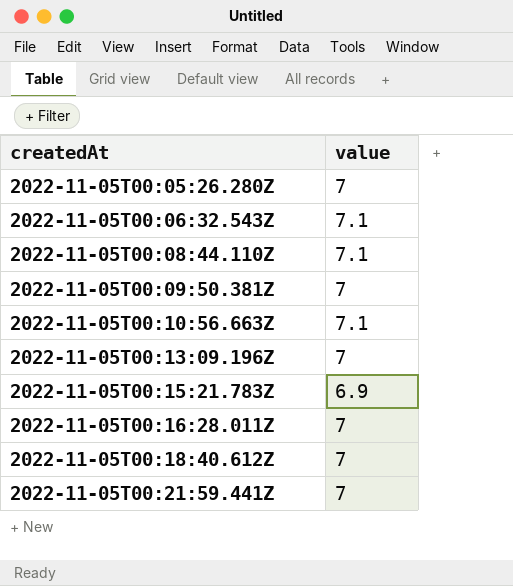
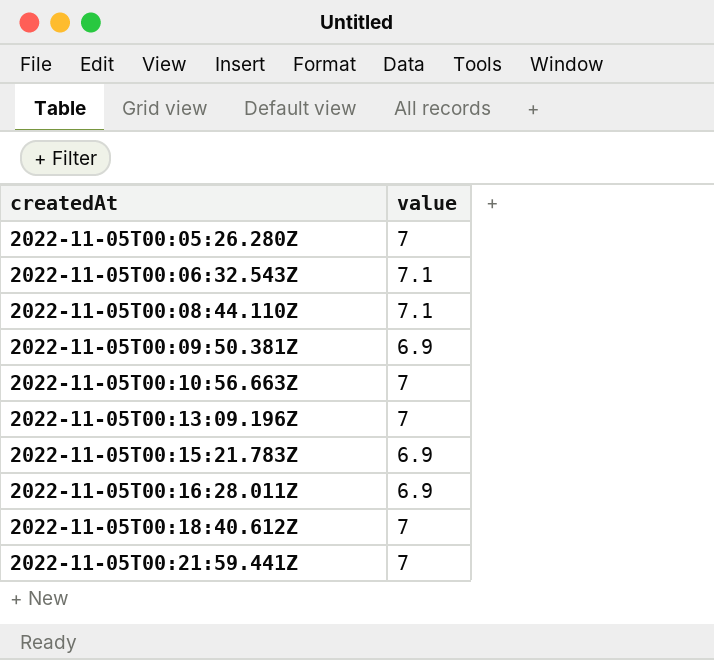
2022-11-05T00:09:50.381Z | value: 7 -> 6.9
2022-11-05T00:10:56.663Z | value: 7.1 -> 7
2022-11-05T00:16:28.011Z | value: 7 -> 6.9

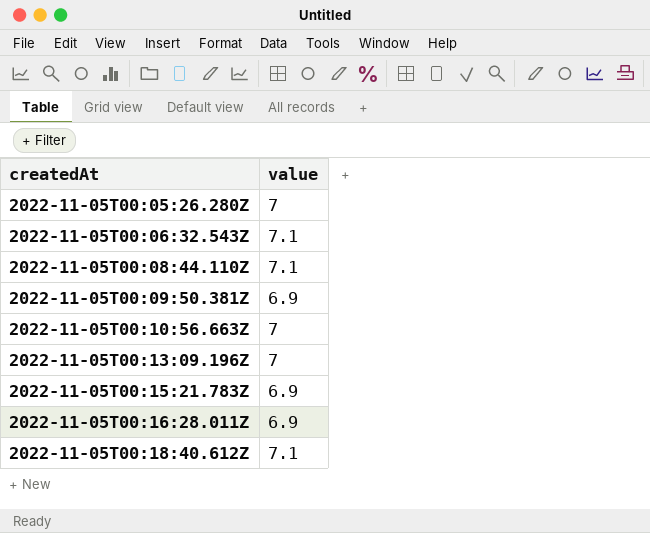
row 2022-11-05T00:21:59.441Z: 7 -> none
2022-11-05T00:18:40.612Z | value: 7 -> 7.1

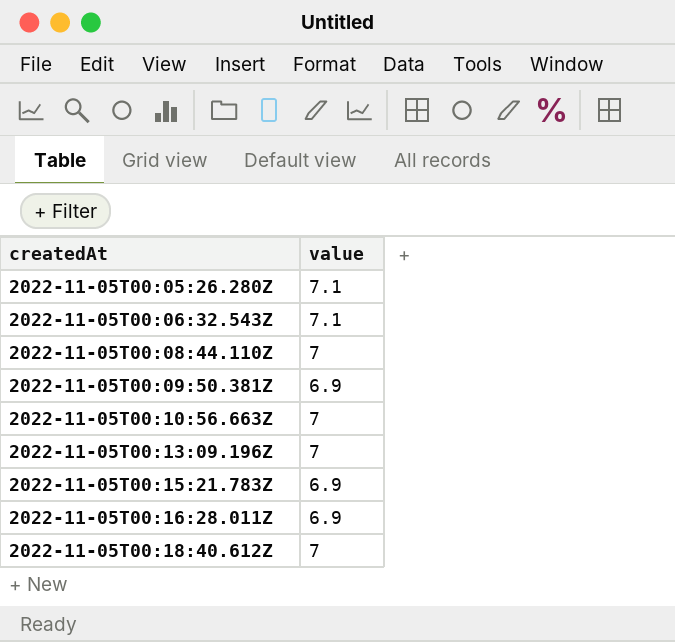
2022-11-05T00:05:26.280Z | value: 7 -> 7.1
2022-11-05T00:08:44.110Z | value: 7.1 -> 7
2022-11-05T00:18:40.612Z | value: 7.1 -> 7

